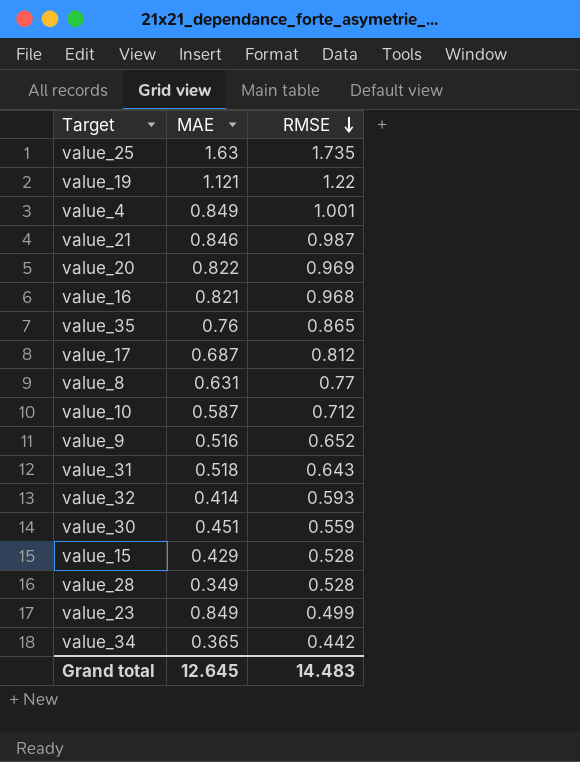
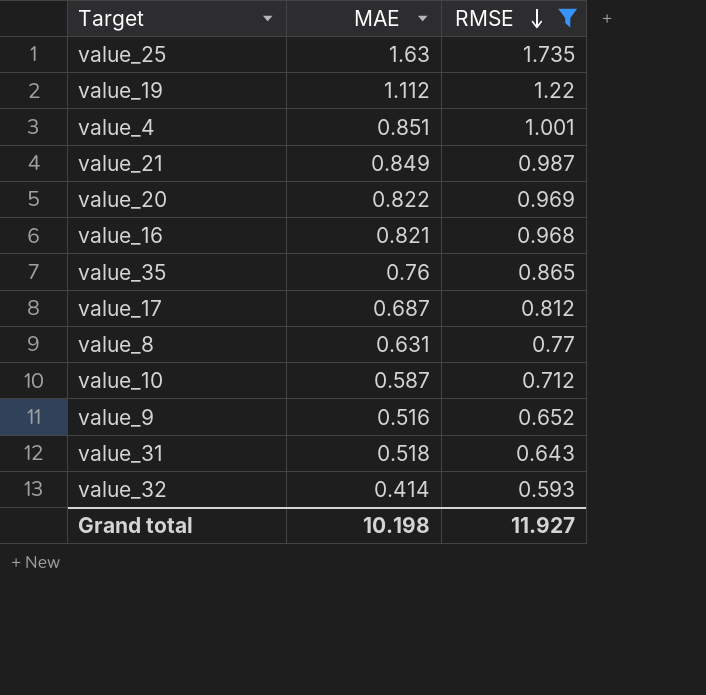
filter: none -> RMSE >= 0.593
value_19 | MAE: 1.121 -> 1.112
value_4 | MAE: 0.849 -> 0.851
value_21 | MAE: 0.846 -> 0.849
Grand total | MAE: 12.645 -> 10.198
Grand total | RMSE: 14.483 -> 11.927

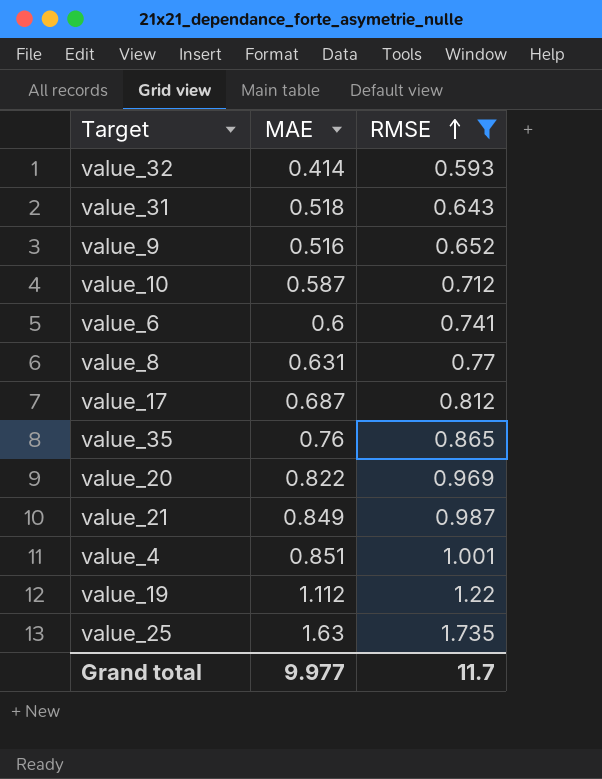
row order: RMSE descending -> RMSE ascending
row value_16: 0.821 | 0.968 -> none
row value_6: none -> 0.6 | 0.741
Grand total | MAE: 10.198 -> 9.977
Grand total | RMSE: 11.927 -> 11.7

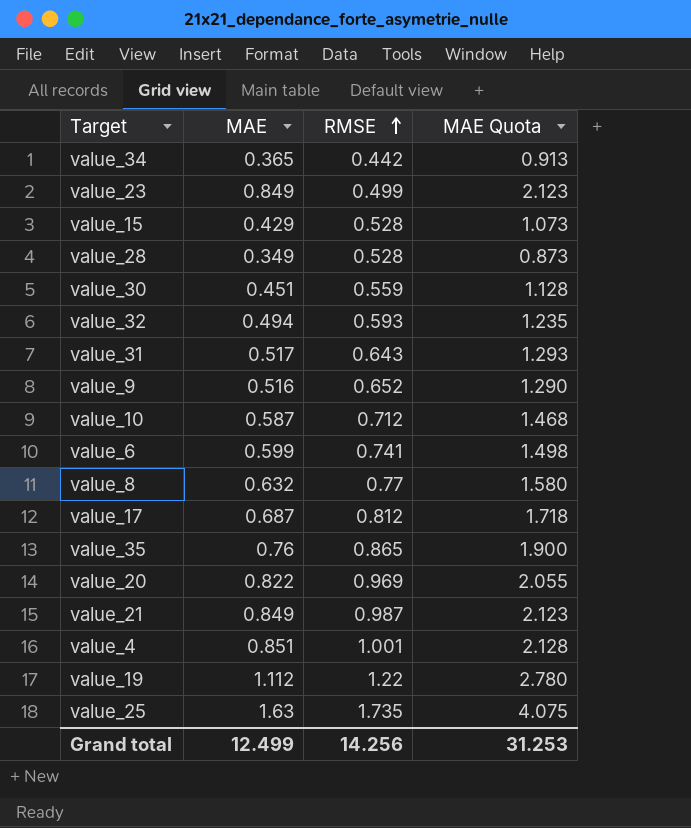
filter: RMSE >= 0.593 -> none
column MAE Quota | formula: none -> [MAE] * 2.5
value_32 | MAE: 0.414 -> 0.494
value_31 | MAE: 0.518 -> 0.517
value_6 | MAE: 0.6 -> 0.599
value_8 | MAE: 0.631 -> 0.632
Grand total | MAE: 9.977 -> 12.499
Grand total | RMSE: 11.7 -> 14.256

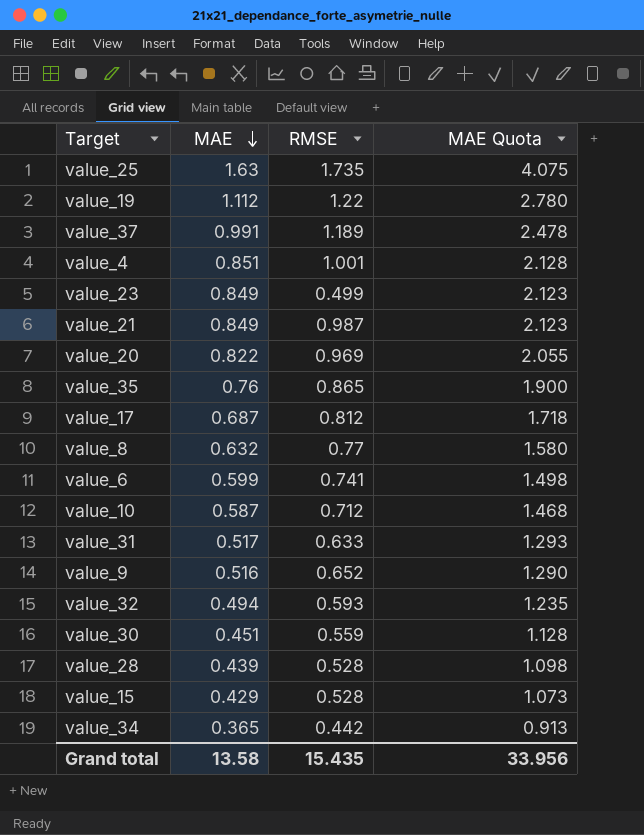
row order: RMSE ascending -> MAE descending
row value_37: none -> 0.991 | 1.189 | 2.478
value_31 | RMSE: 0.643 -> 0.633
value_28 | MAE: 0.349 -> 0.439
value_28 | MAE Quota: 0.873 -> 1.098
Grand total | MAE: 12.499 -> 13.58
Grand total | RMSE: 14.256 -> 15.435
Grand total | MAE Quota: 31.253 -> 33.956

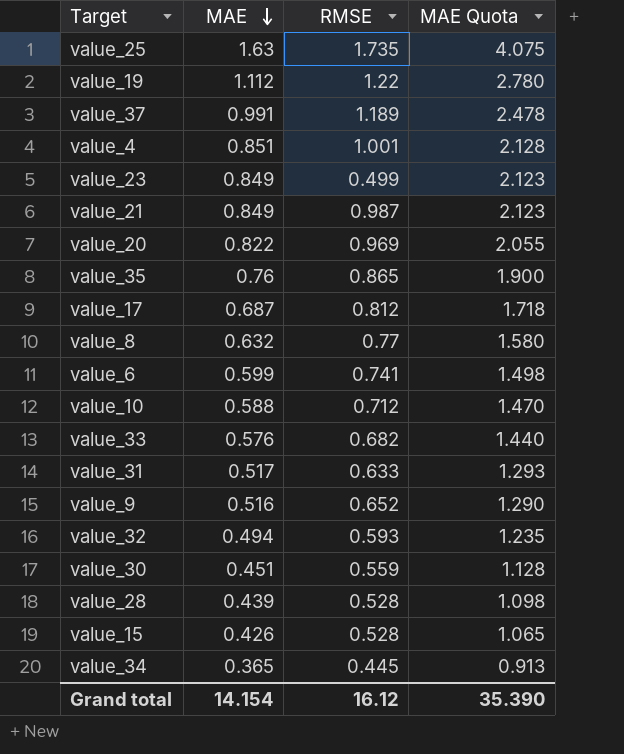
value_10 | MAE: 0.587 -> 0.588
value_10 | MAE Quota: 1.468 -> 1.470
row value_33: none -> 0.576 | 0.682 | 1.440
value_15 | MAE: 0.429 -> 0.426
value_15 | MAE Quota: 1.073 -> 1.065
value_34 | RMSE: 0.442 -> 0.445
Grand total | MAE: 13.58 -> 14.154
Grand total | RMSE: 15.435 -> 16.12
Grand total | MAE Quota: 33.956 -> 35.390

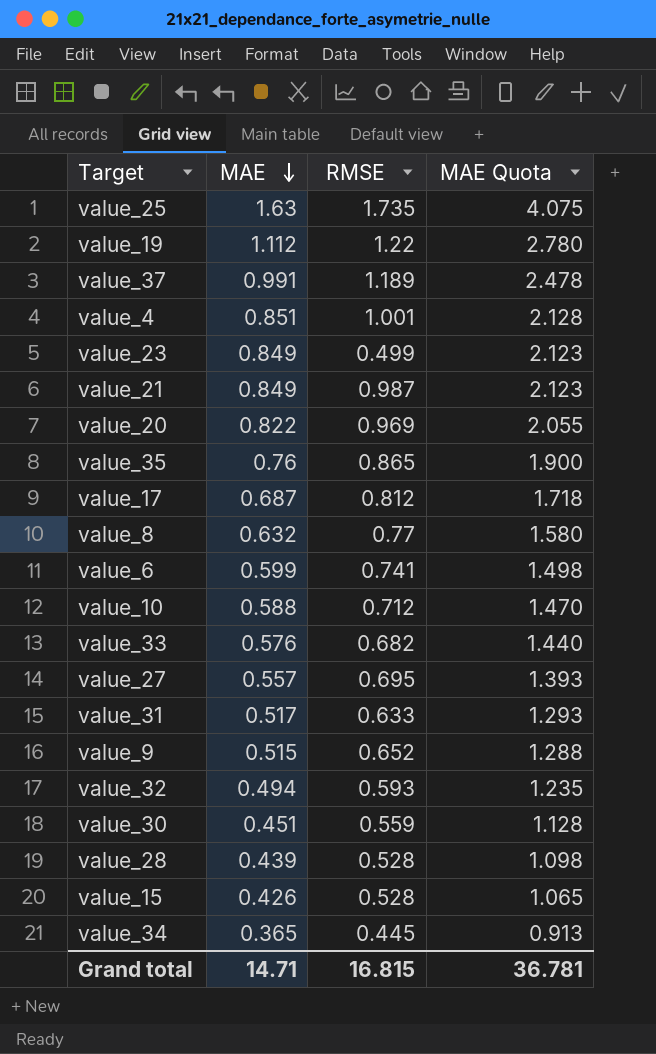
row value_27: none -> 0.557 | 0.695 | 1.393
value_9 | MAE: 0.516 -> 0.515
value_9 | MAE Quota: 1.290 -> 1.288
Grand total | MAE: 14.154 -> 14.71
Grand total | RMSE: 16.12 -> 16.815
Grand total | MAE Quota: 35.390 -> 36.781

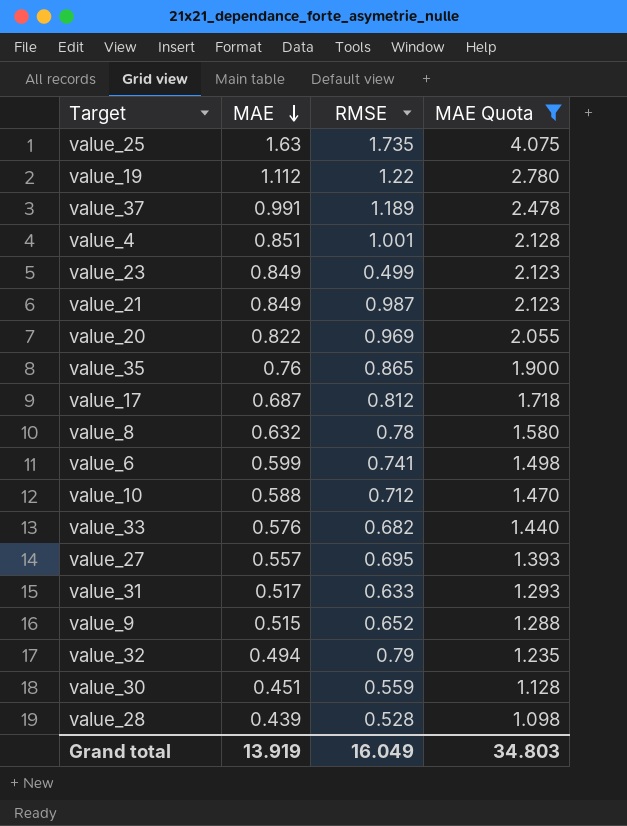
filter: none -> MAE Quota >= 1.098
value_8 | RMSE: 0.77 -> 0.78
value_32 | RMSE: 0.593 -> 0.79
Grand total | MAE: 14.71 -> 13.919
Grand total | RMSE: 16.815 -> 16.049
Grand total | MAE Quota: 36.781 -> 34.803

